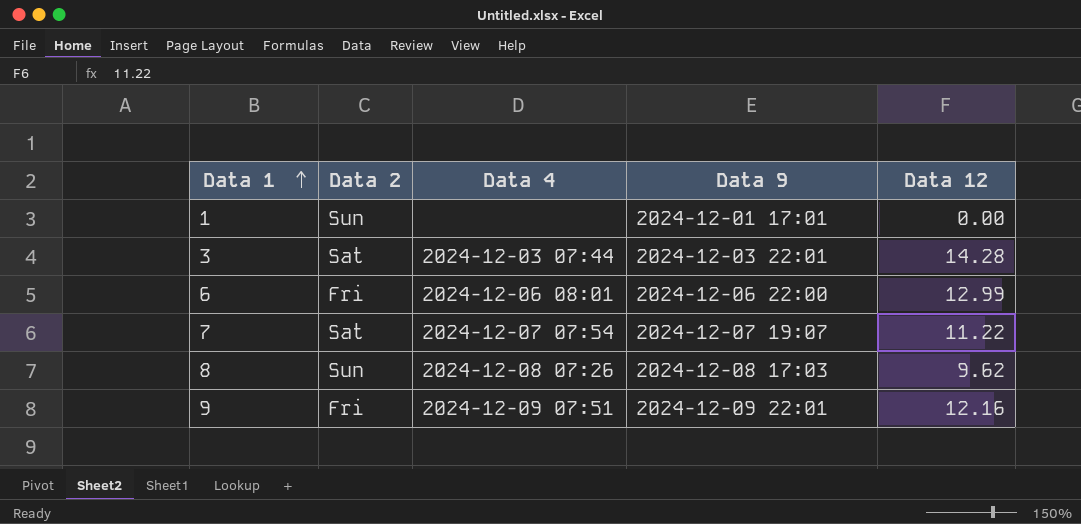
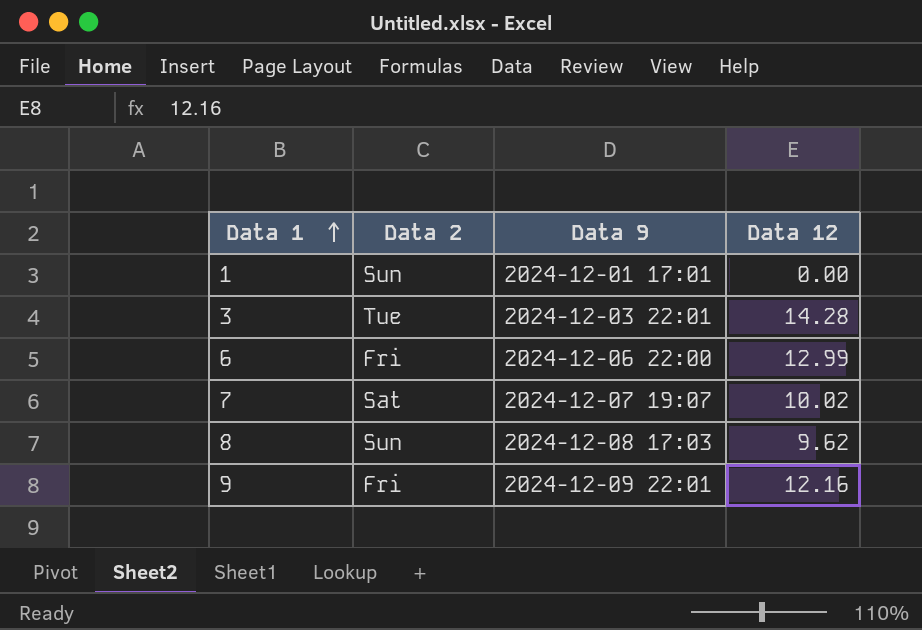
column Data 4 | position: 3 -> none
3 | Data 2: Sat -> Tue
7 | Data 12: 11.22 -> 10.02

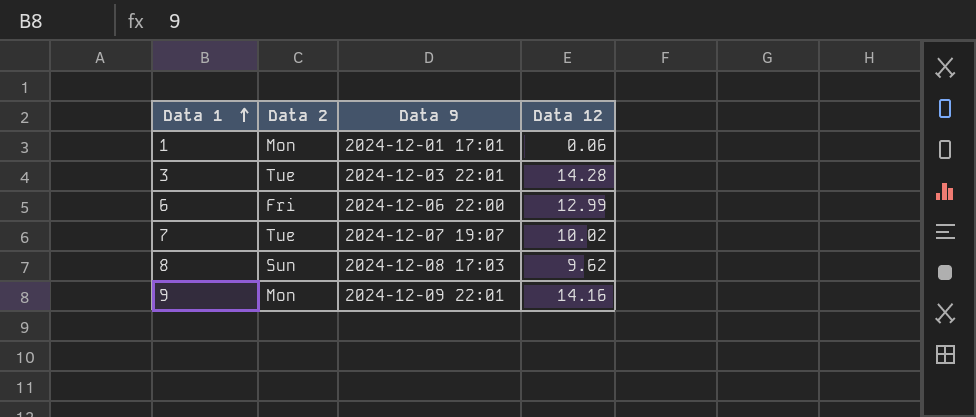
1 | Data 2: Sun -> Mon
1 | Data 12: 0.00 -> 0.06
7 | Data 2: Sat -> Tue
9 | Data 2: Fri -> Mon
9 | Data 12: 12.16 -> 14.16

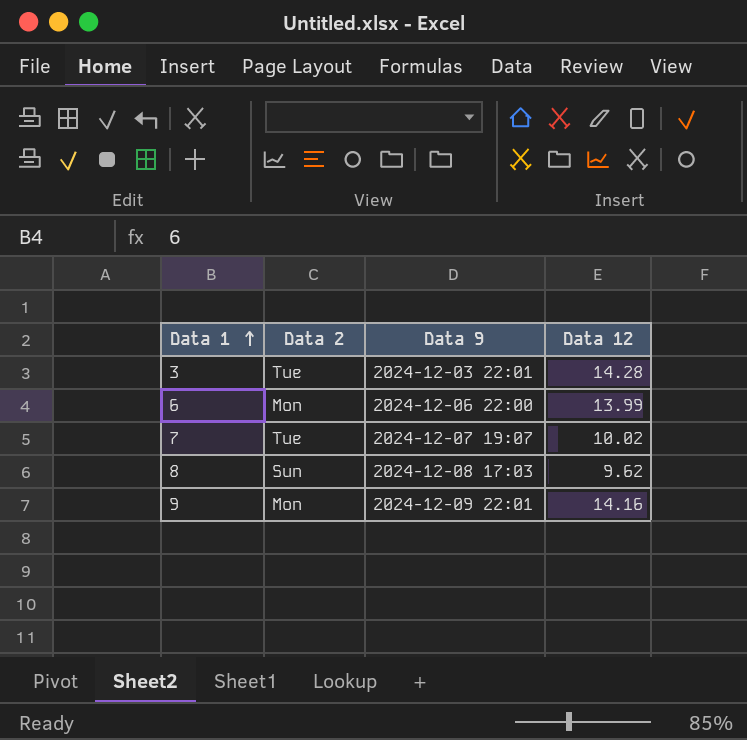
row 1: Mon | 2024-12-01 17:01 | 0.06 -> none
6 | Data 2: Fri -> Mon
6 | Data 12: 12.99 -> 13.99

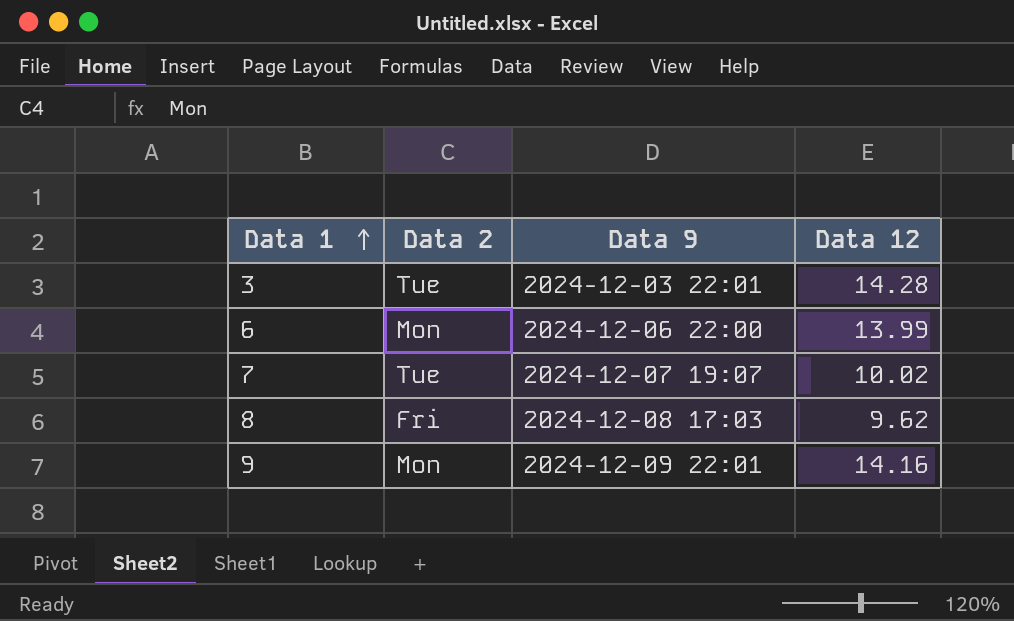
8 | Data 2: Sun -> Fri

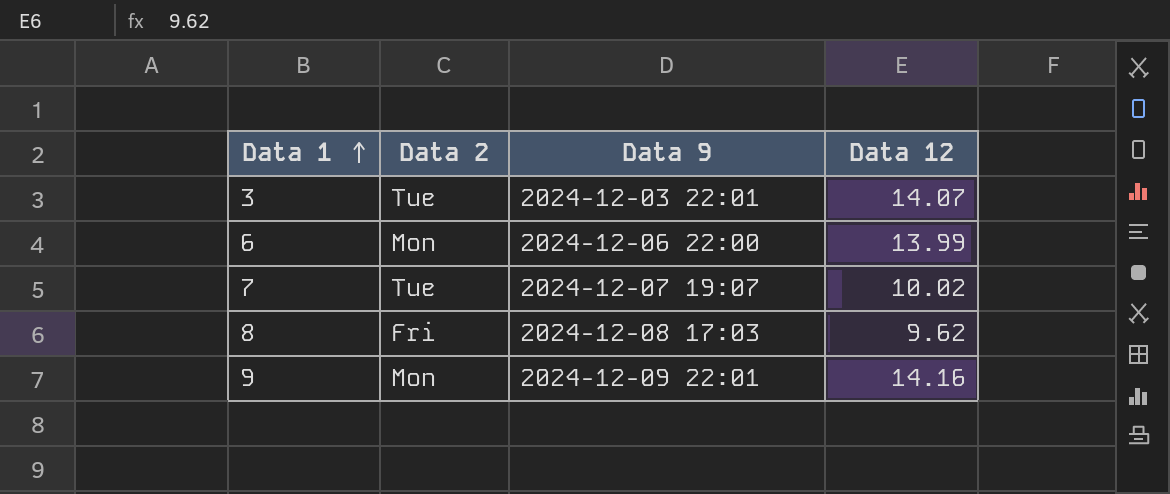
3 | Data 12: 14.28 -> 14.07

